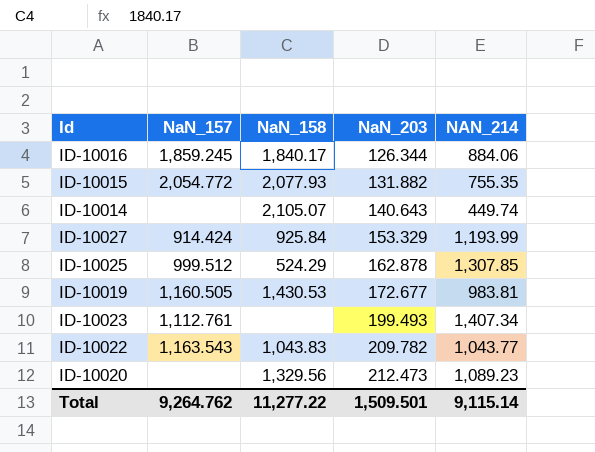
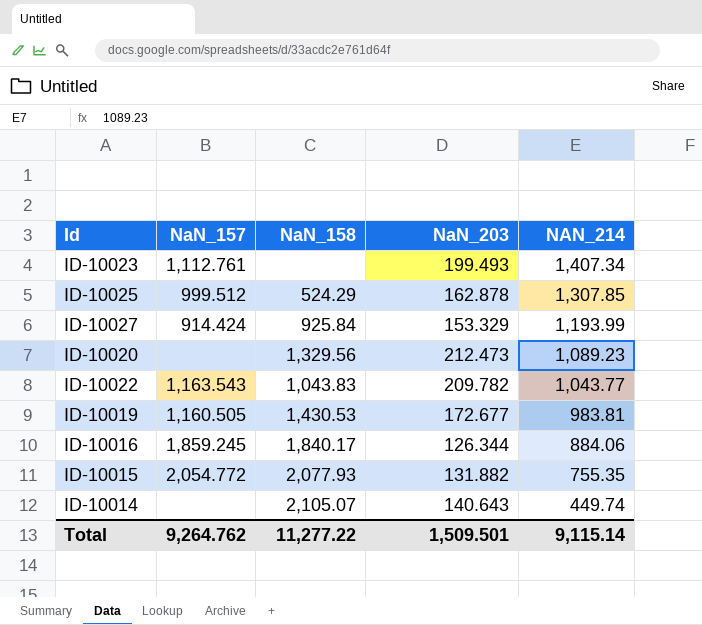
row order: NaN_203 ascending -> NAN_214 descending

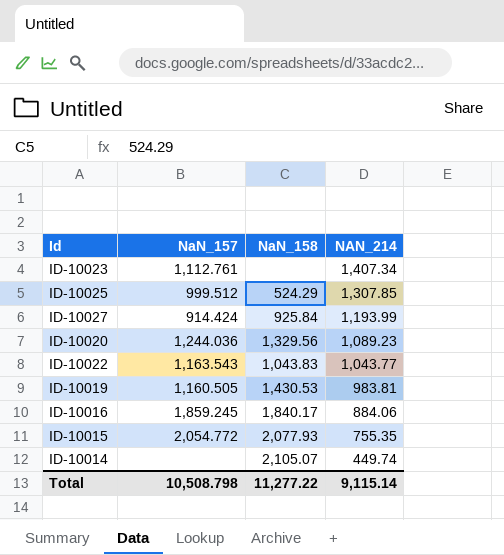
column NaN_203 | position: 4 -> none
ID-10020 | NaN_157: none -> 1,244.036
Total | NaN_157: 9,264.762 -> 10,508.798

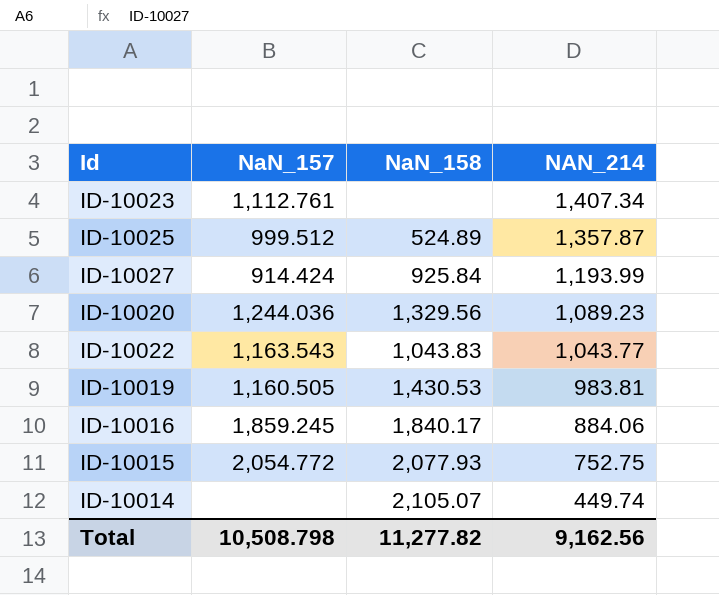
ID-10025 | NaN_158: 524.29 -> 524.89
ID-10025 | NAN_214: 1,307.85 -> 1,357.87
ID-10015 | NAN_214: 755.35 -> 752.75
Total | NaN_158: 11,277.22 -> 11,277.82
Total | NAN_214: 9,115.14 -> 9,162.56

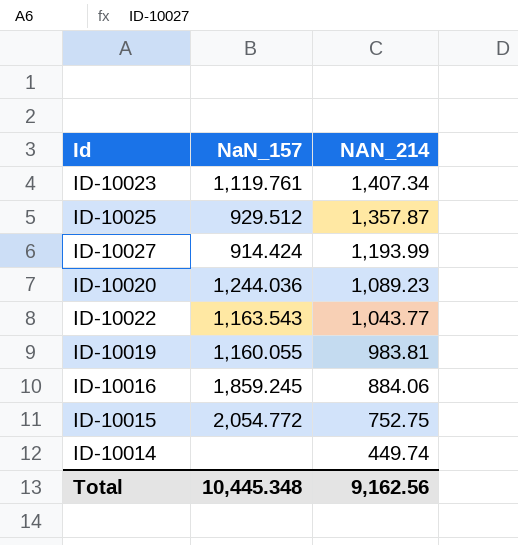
column NaN_158 | position: 3 -> none
ID-10023 | NaN_157: 1,112.761 -> 1,119.761
ID-10025 | NaN_157: 999.512 -> 929.512
ID-10019 | NaN_157: 1,160.505 -> 1,160.055
Total | NaN_157: 10,508.798 -> 10,445.348

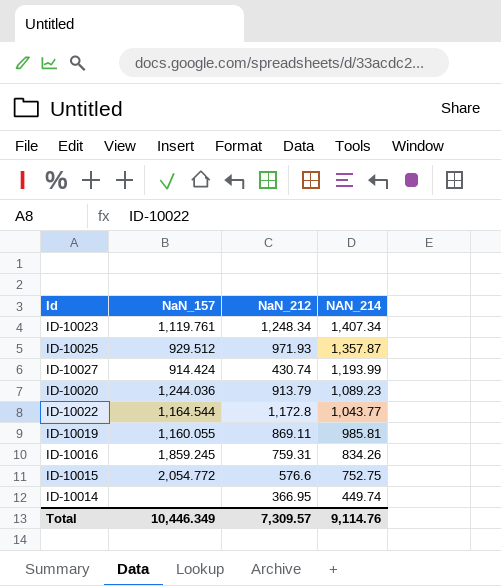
column NaN_212 | position: none -> 3
ID-10022 | NaN_157: 1,163.543 -> 1,164.544
ID-10019 | NAN_214: 983.81 -> 985.81
ID-10016 | NAN_214: 884.06 -> 834.26
Total | NaN_157: 10,445.348 -> 10,446.349
Total | NAN_214: 9,162.56 -> 9,114.76

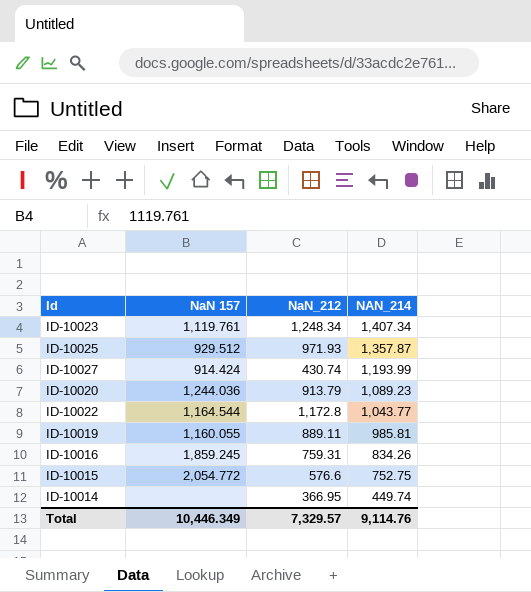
column name: NaN_157 -> NaN 157
ID-10019 | NaN_212: 869.11 -> 889.11
Total | NaN_212: 7,309.57 -> 7,329.57

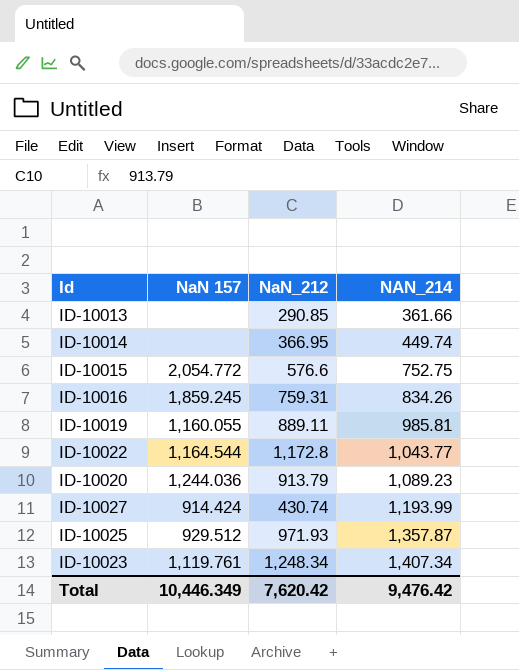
row order: NAN_214 descending -> NAN_214 ascending
row ID-10013: none -> none | 290.85 | 361.66
Total | NaN_212: 7,329.57 -> 7,620.42
Total | NAN_214: 9,114.76 -> 9,476.42

